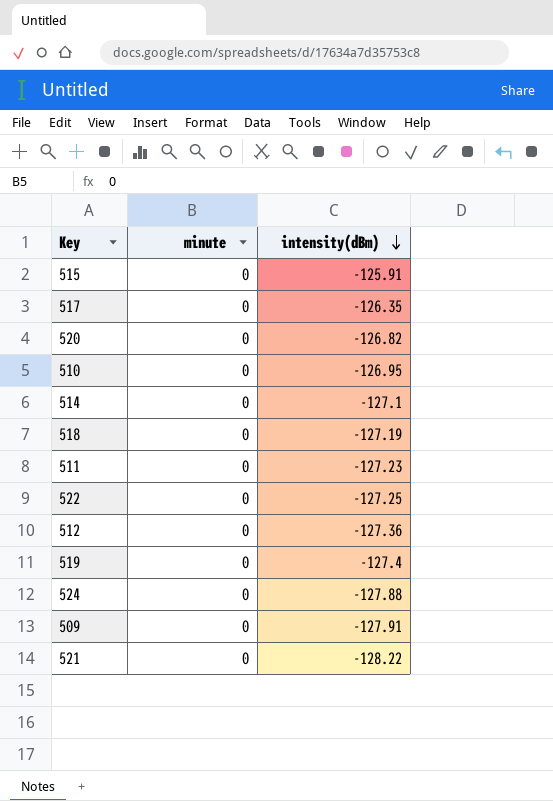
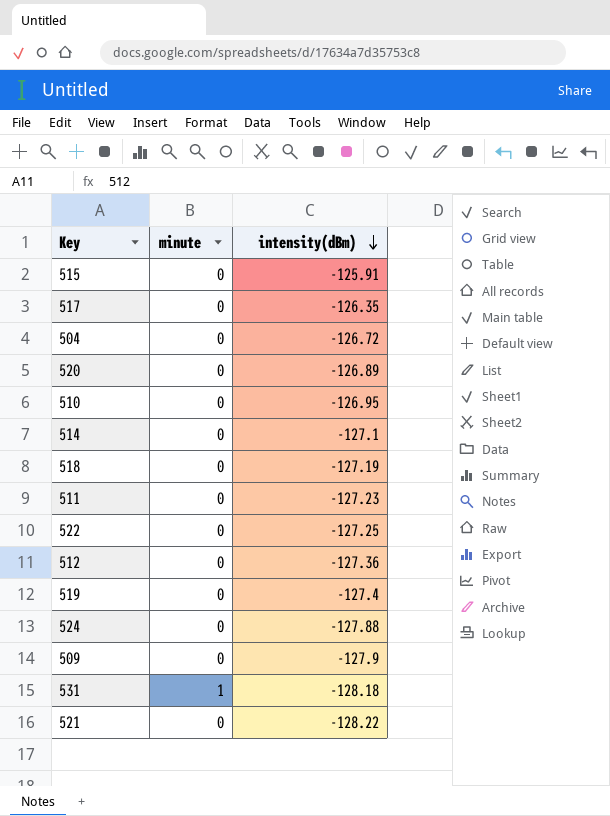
row 504: none -> 0 | -126.72
520 | intensity(dBm): -126.82 -> -126.89
509 | intensity(dBm): -127.91 -> -127.9
row 531: none -> 1 | -128.18

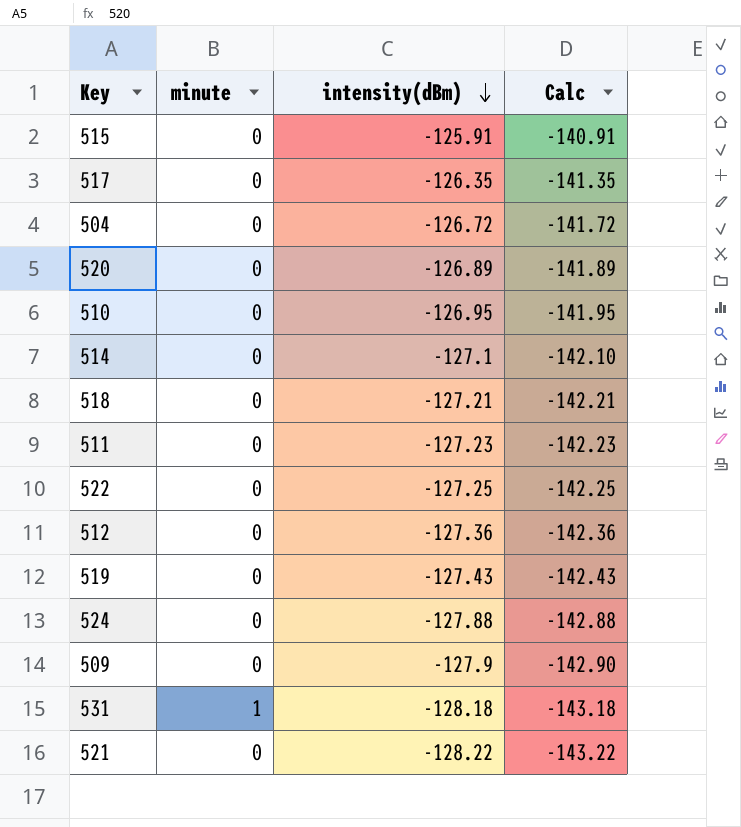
column Calc | formula: none -> [intensity(dBm)] - 15
518 | intensity(dBm): -127.19 -> -127.21
519 | intensity(dBm): -127.4 -> -127.43

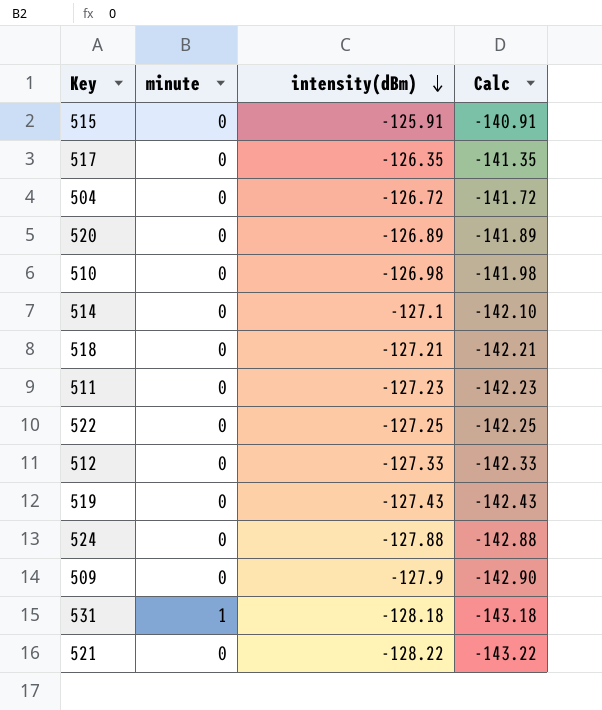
510 | intensity(dBm): -126.95 -> -126.98
510 | Calc: -141.95 -> -141.98
512 | intensity(dBm): -127.36 -> -127.33
512 | Calc: -142.36 -> -142.33

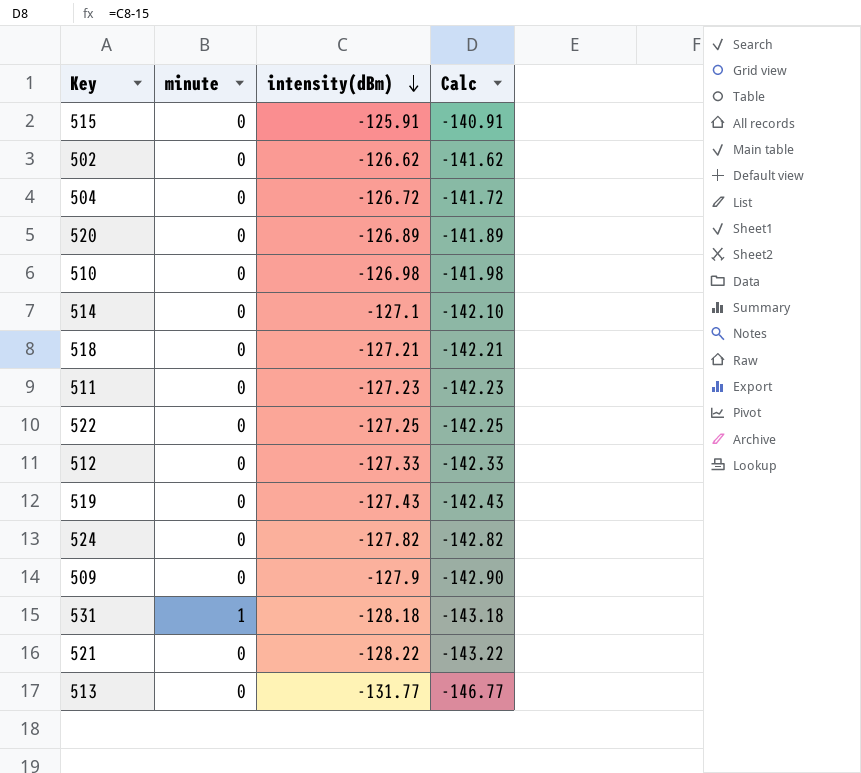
row 517: 0 | -126.35 | -141.35 -> none
row 502: none -> 0 | -126.62 | -141.62
524 | intensity(dBm): -127.88 -> -127.82
524 | Calc: -142.88 -> -142.82
row 513: none -> 0 | -131.77 | -146.77

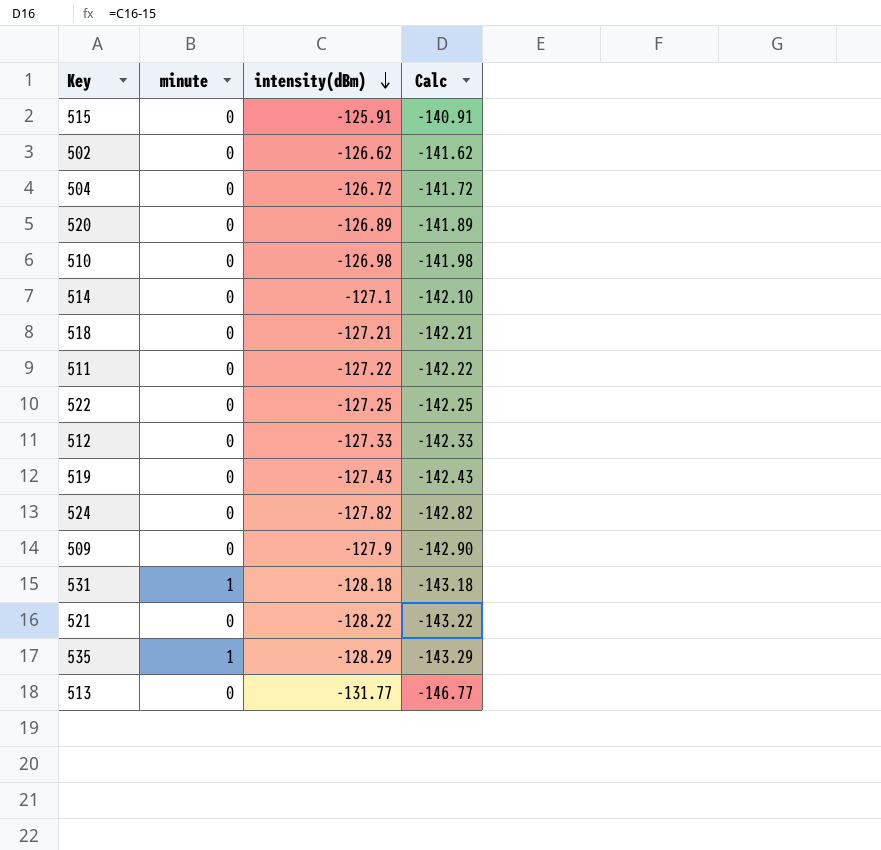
511 | intensity(dBm): -127.23 -> -127.22
511 | Calc: -142.23 -> -142.22
row 535: none -> 1 | -128.29 | -143.29

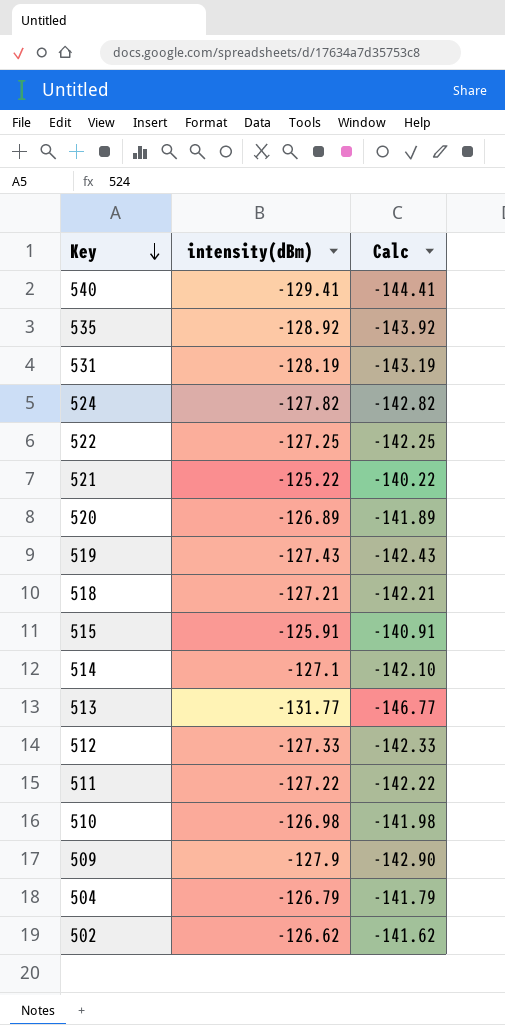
row order: intensity(dBm) descending -> Key descending
column minute | position: 2 -> none
row 540: none -> -129.41 | -144.41
535 | intensity(dBm): -128.29 -> -128.92
535 | Calc: -143.29 -> -143.92
531 | intensity(dBm): -128.18 -> -128.19
531 | Calc: -143.18 -> -143.19
521 | intensity(dBm): -128.22 -> -125.22
521 | Calc: -143.22 -> -140.22
504 | intensity(dBm): -126.72 -> -126.79
504 | Calc: -141.72 -> -141.79

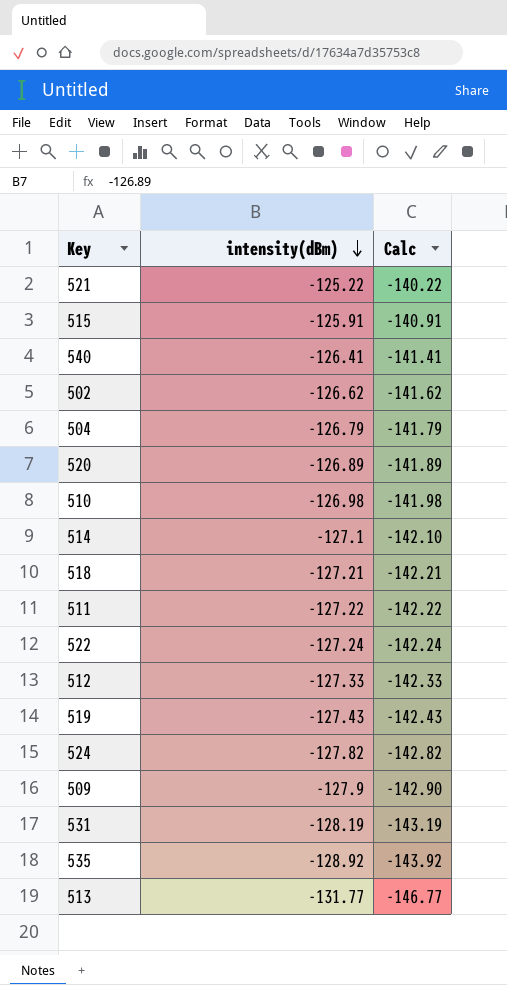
row order: Key descending -> intensity(dBm) descending
540 | intensity(dBm): -129.41 -> -126.41
540 | Calc: -144.41 -> -141.41
522 | intensity(dBm): -127.25 -> -127.24
522 | Calc: -142.25 -> -142.24

